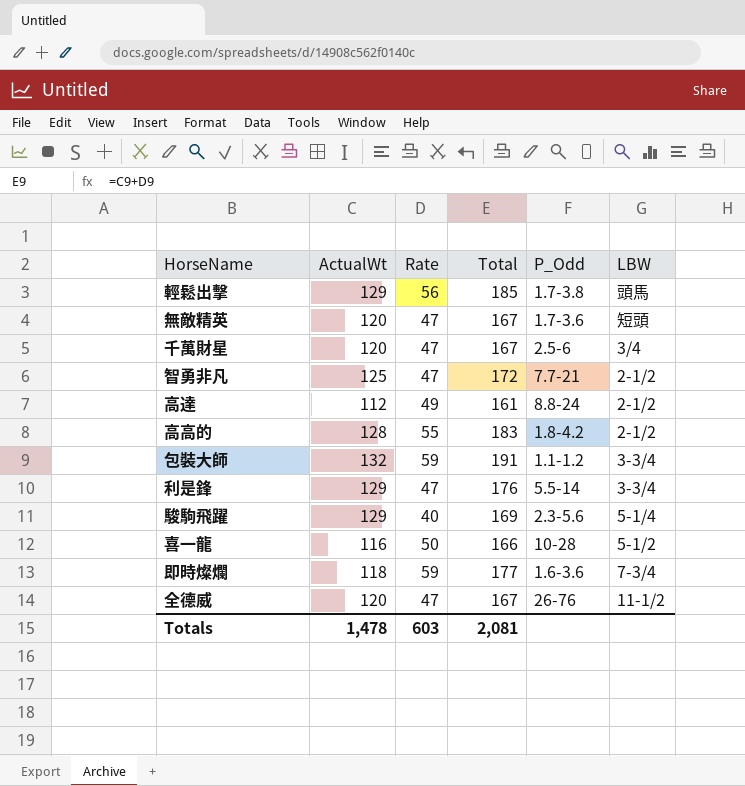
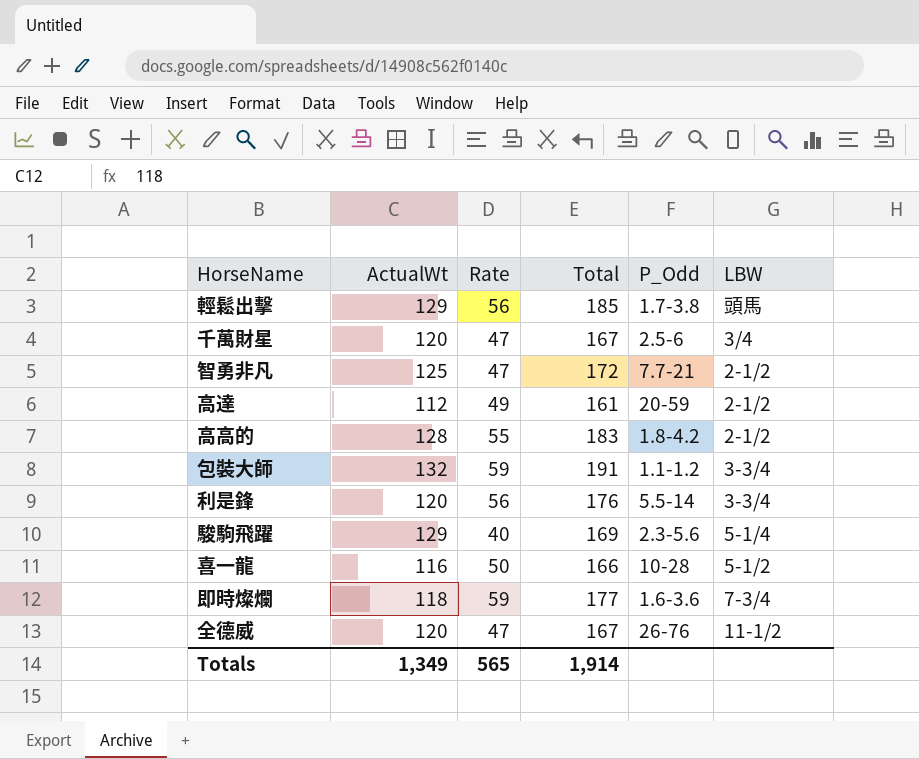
row 無敵精英: 120 | 47 | 167 | 1.7-3.6 | 短頭 -> none
高達 | P_Odd: 8.8-24 -> 20-59
利是鋒 | ActualWt: 129 -> 120
利是鋒 | Rate: 47 -> 56
Totals | ActualWt: 1,478 -> 1,349
Totals | Rate: 603 -> 565
Totals | Total: 2,081 -> 1,914

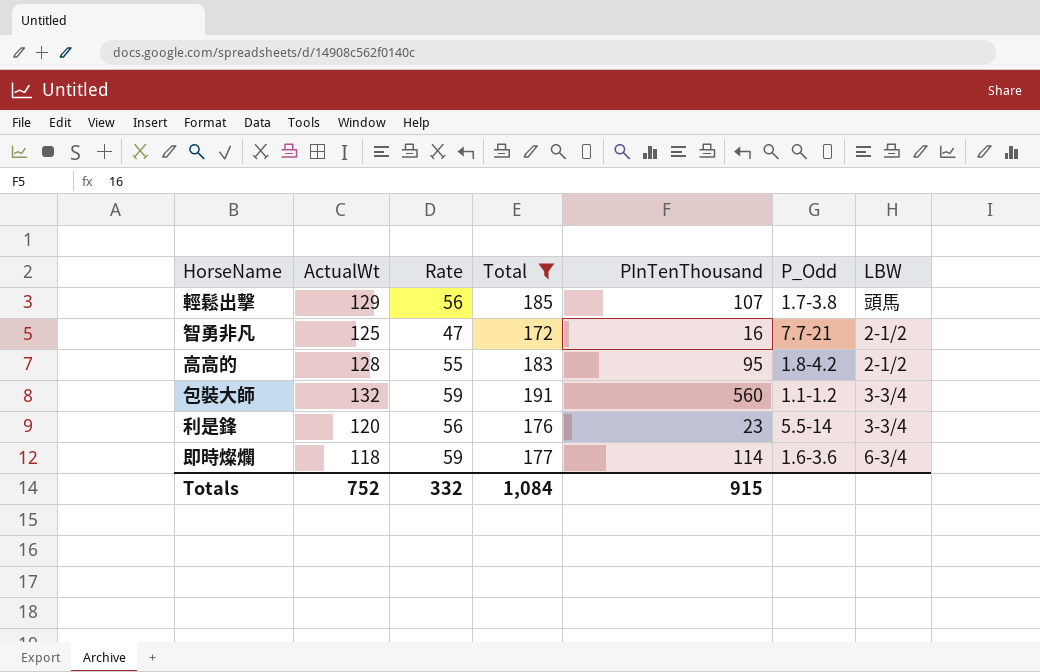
filter: none -> Total >= 172
column PInTenThousand | position: none -> 5
即時燦爛 | LBW: 7-3/4 -> 6-3/4
Totals | ActualWt: 1,349 -> 752
Totals | Rate: 565 -> 332
Totals | Total: 1,914 -> 1,084

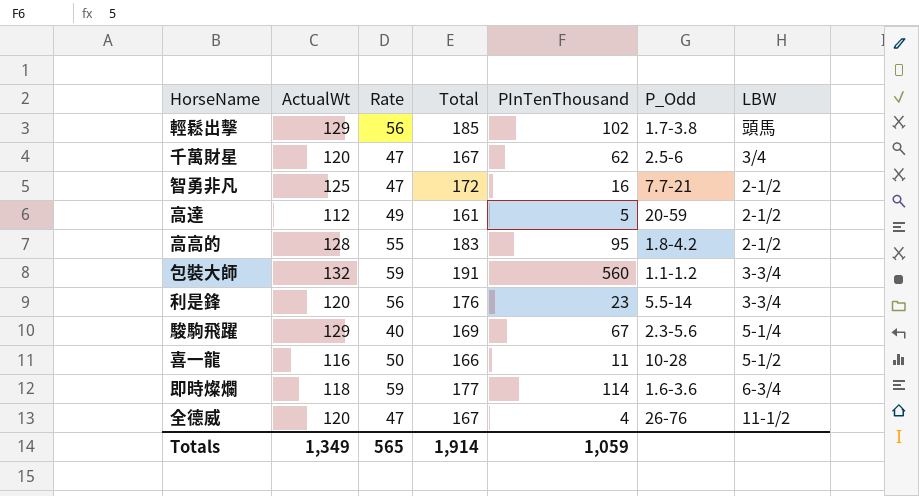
filter: Total >= 172 -> none
輕鬆出擊 | PInTenThousand: 107 -> 102
Totals | ActualWt: 752 -> 1,349
Totals | Rate: 332 -> 565
Totals | Total: 1,084 -> 1,914
Totals | PInTenThousand: 915 -> 1,059

